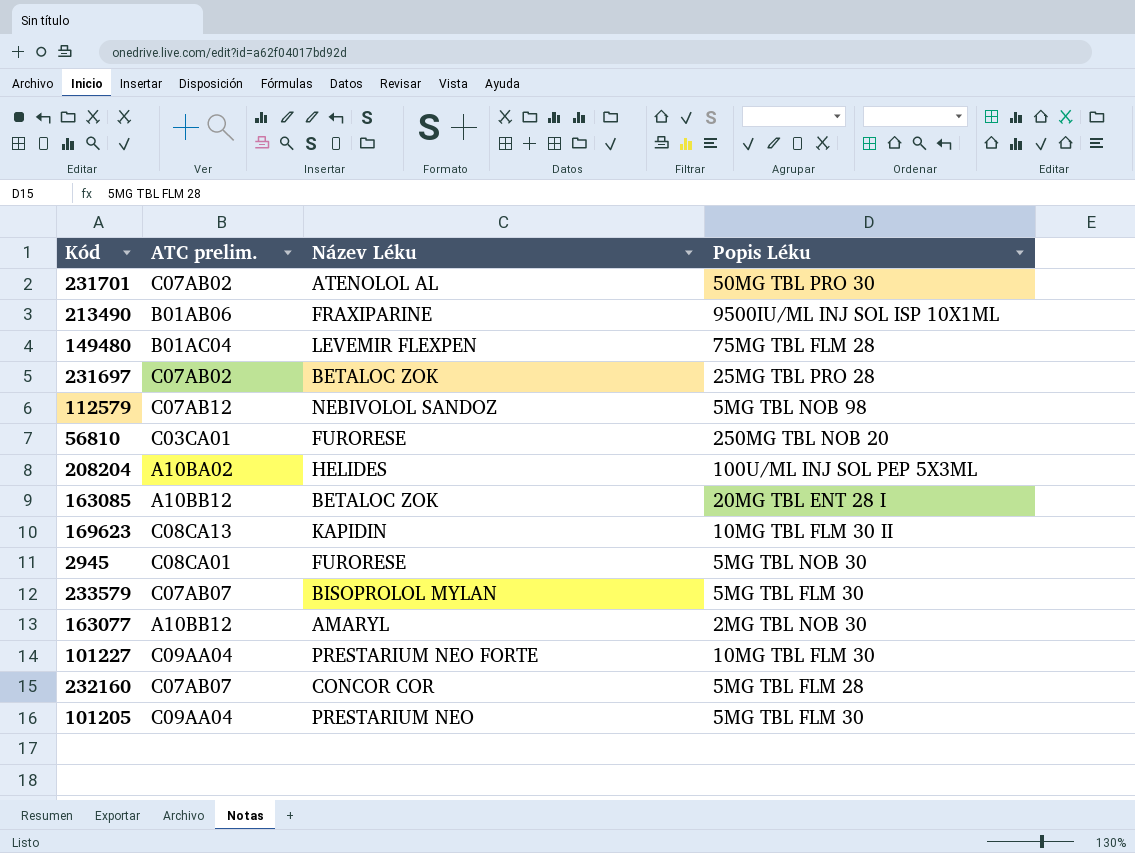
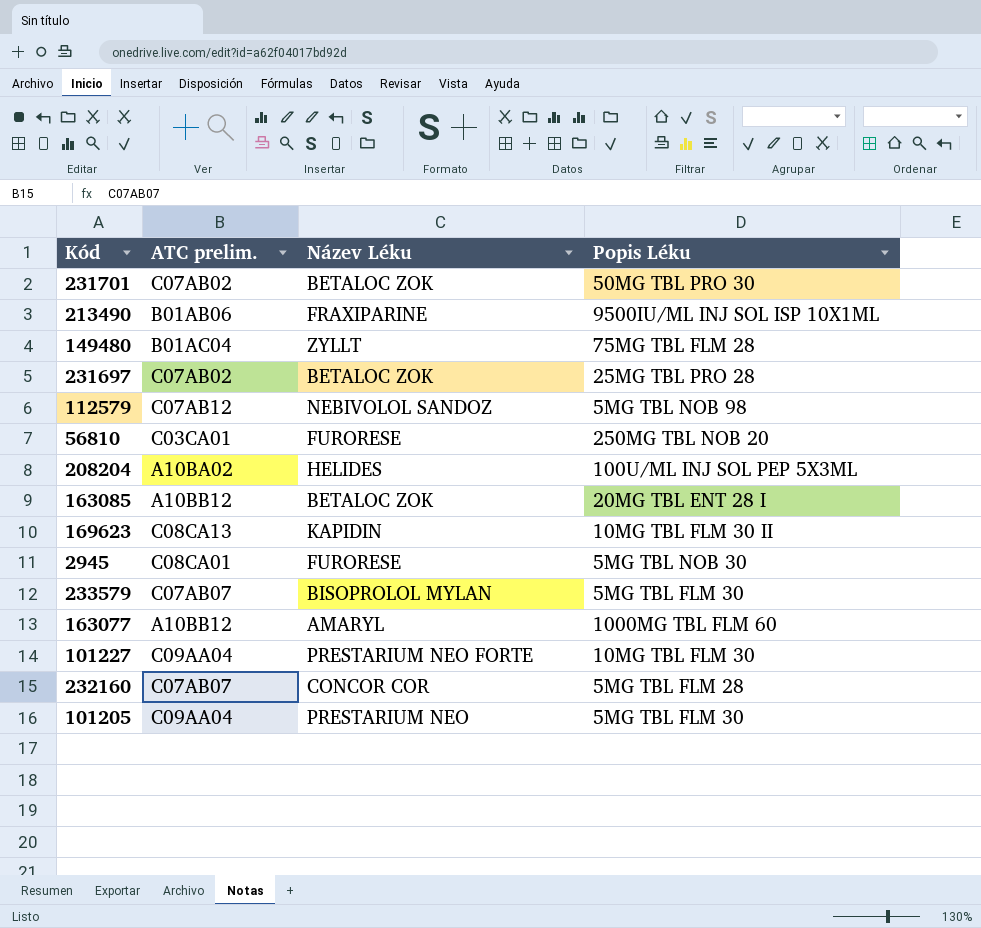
231701 | Název Léku: ATENOLOL AL -> BETALOC ZOK
149480 | Název Léku: LEVEMIR FLEXPEN -> ZYLLT
163077 | Popis Léku: 2MG TBL NOB 30 -> 1000MG TBL FLM 60

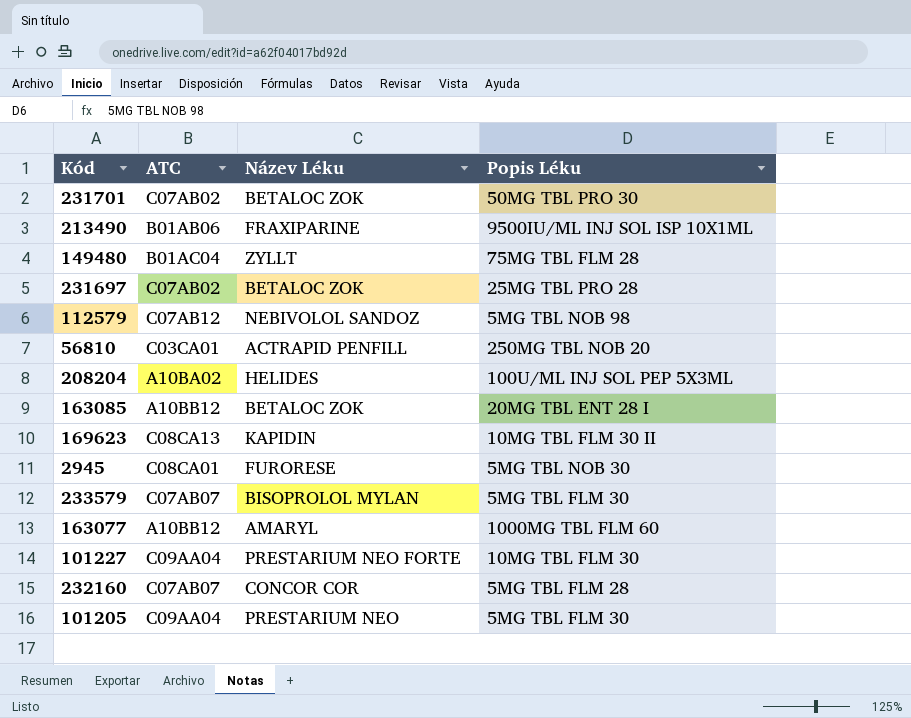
column name: ATC prelim. -> ATC
56810 | Název Léku: FURORESE -> ACTRAPID PENFILL

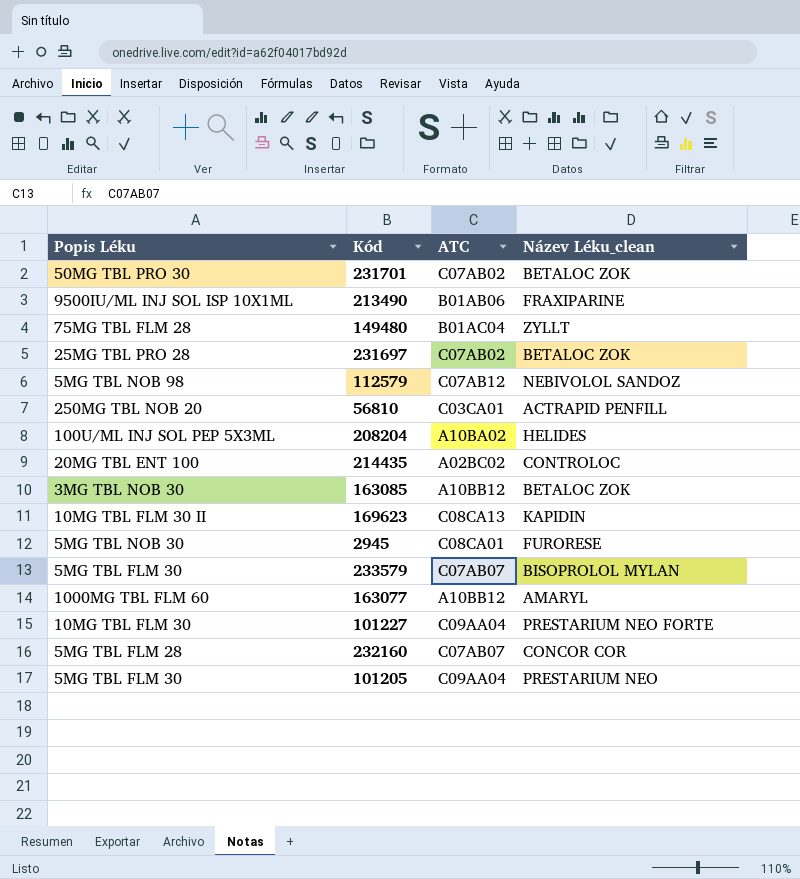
column Popis Léku | position: 4 -> 1
column name: Název Léku -> Název Léku_clean
row 214435: none -> 20MG TBL ENT 100 | A02BC02 | CONTROLOC
163085 | Popis Léku: 20MG TBL ENT 28 I -> 3MG TBL NOB 30

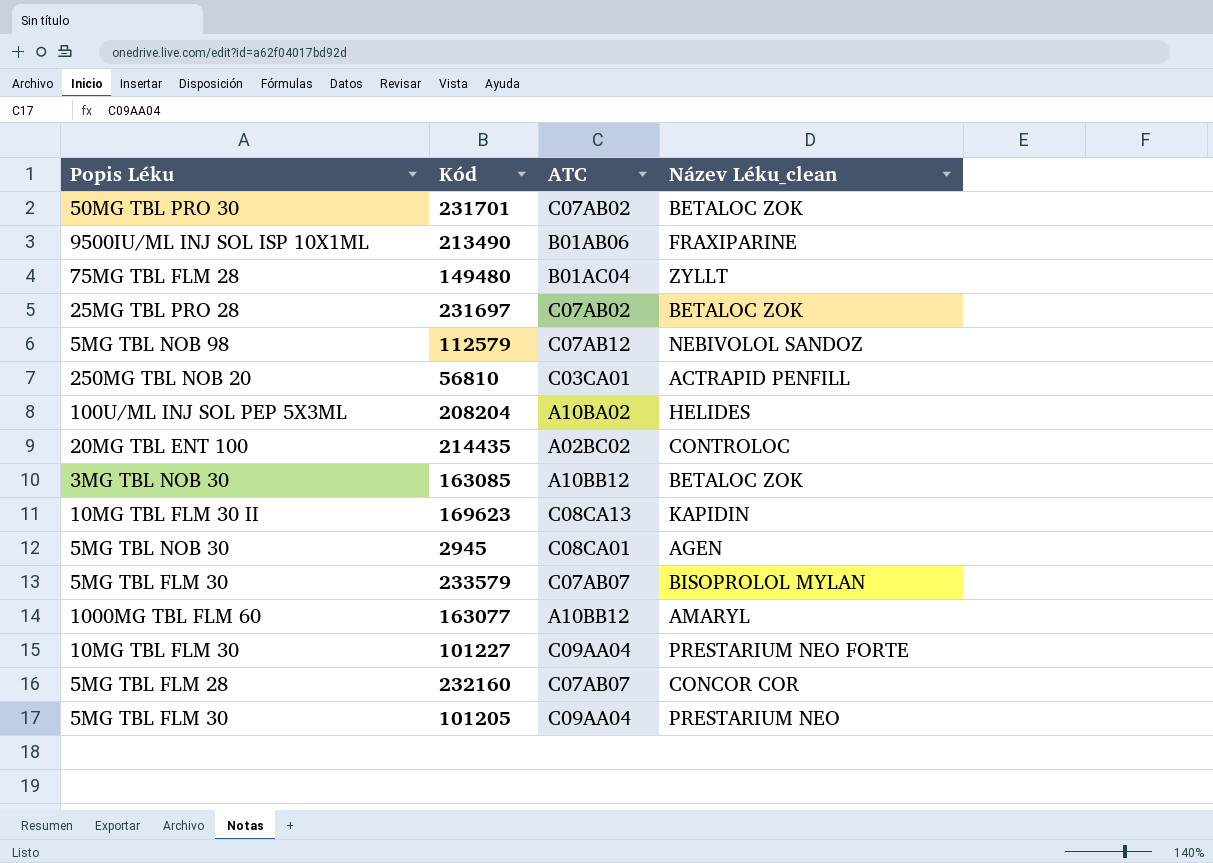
2945 | Název Léku_clean: FURORESE -> AGEN

